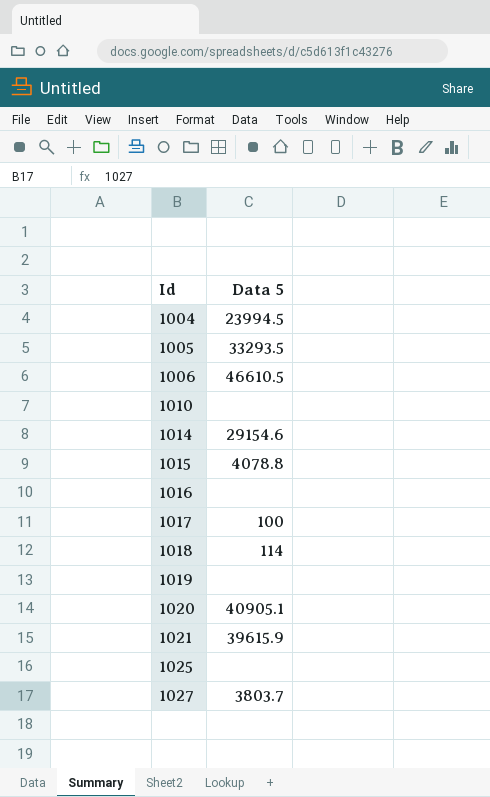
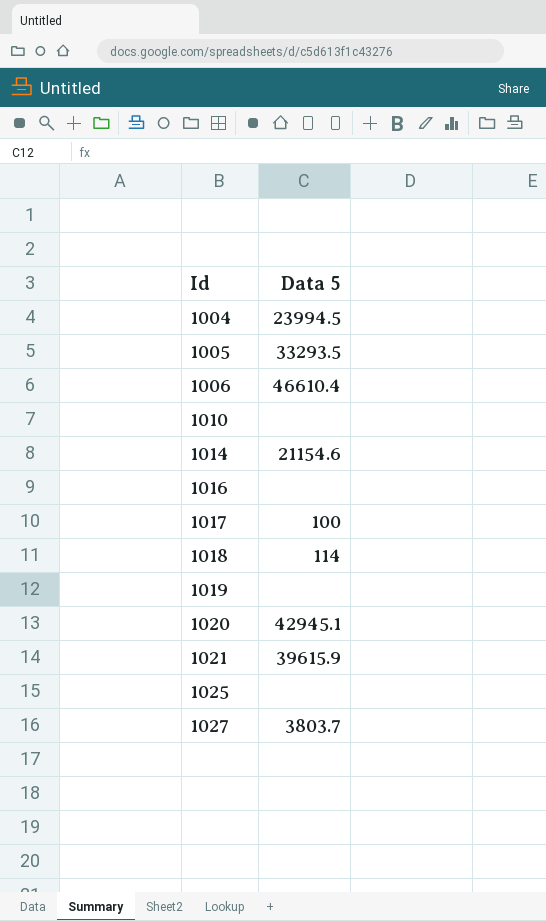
row 1015: 4078.8 -> none
1006 | Data 5: 46610.5 -> 46610.4
1014 | Data 5: 29154.6 -> 21154.6
1020 | Data 5: 40905.1 -> 42945.1

